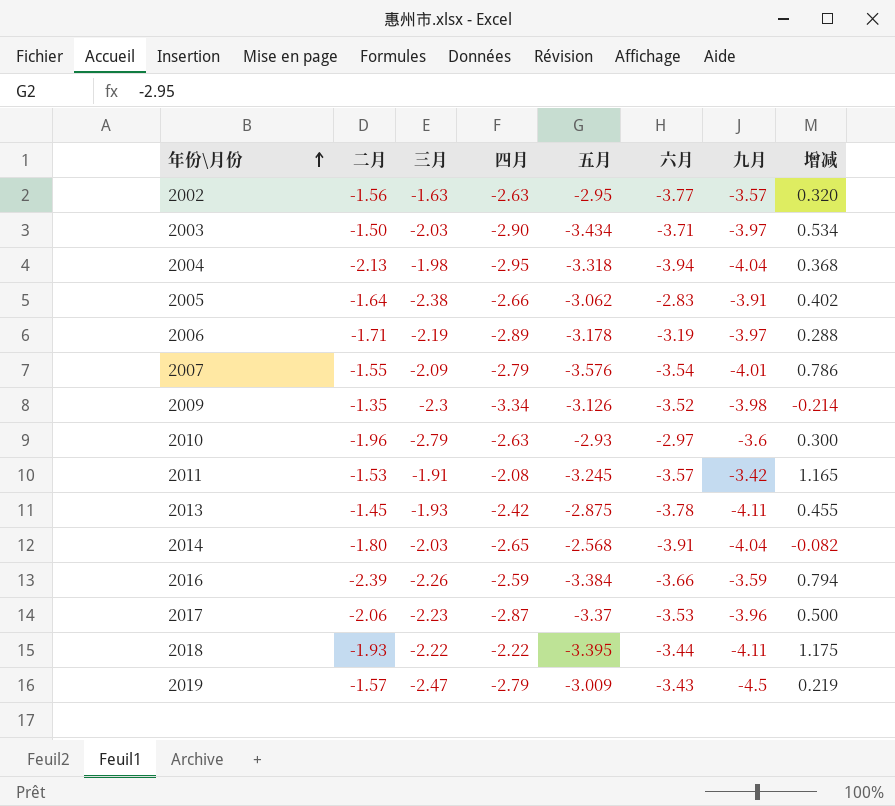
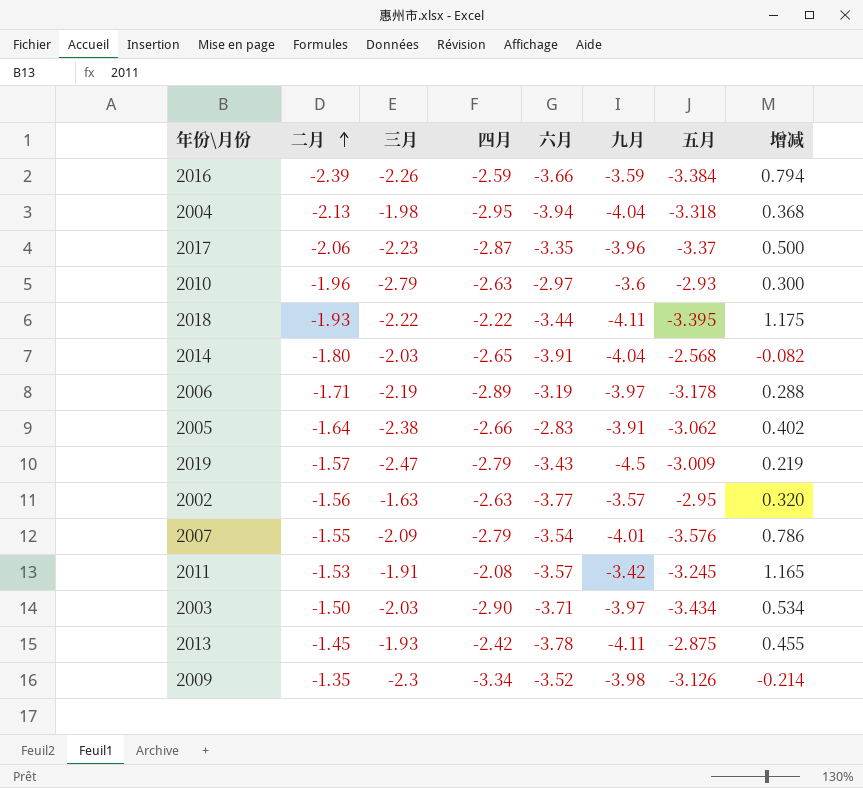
row order: 年份\月份 ascending -> 二月 ascending
column 五月 | position: 5 -> 7
2017 | 六月: -3.53 -> -3.35

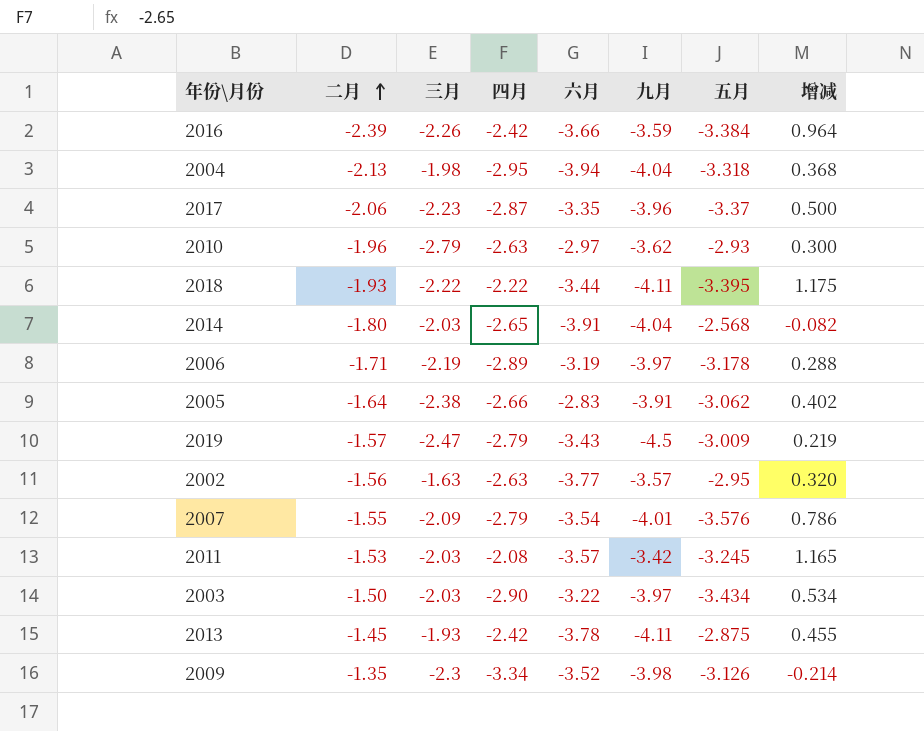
2016 | 四月: -2.59 -> -2.42
2016 | 增减: 0.794 -> 0.964
2010 | 九月: -3.6 -> -3.62
2011 | 三月: -1.91 -> -2.03
2003 | 六月: -3.71 -> -3.22

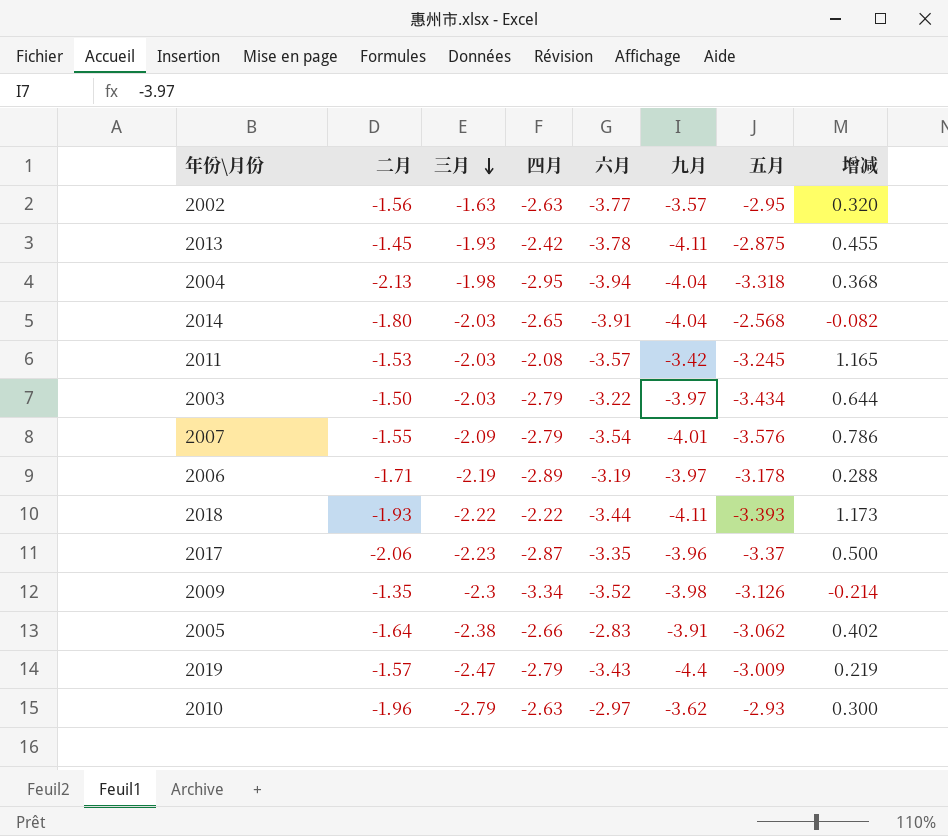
row order: 二月 ascending -> 三月 descending
row 2016: -2.39 | -2.26 | -2.42 | -3.66 | -3.59 | -3.384 | 0.964 -> none
2003 | 四月: -2.90 -> -2.79
2003 | 增减: 0.534 -> 0.644
2018 | 五月: -3.395 -> -3.393
2018 | 增减: 1.175 -> 1.173
2019 | 九月: -4.5 -> -4.4

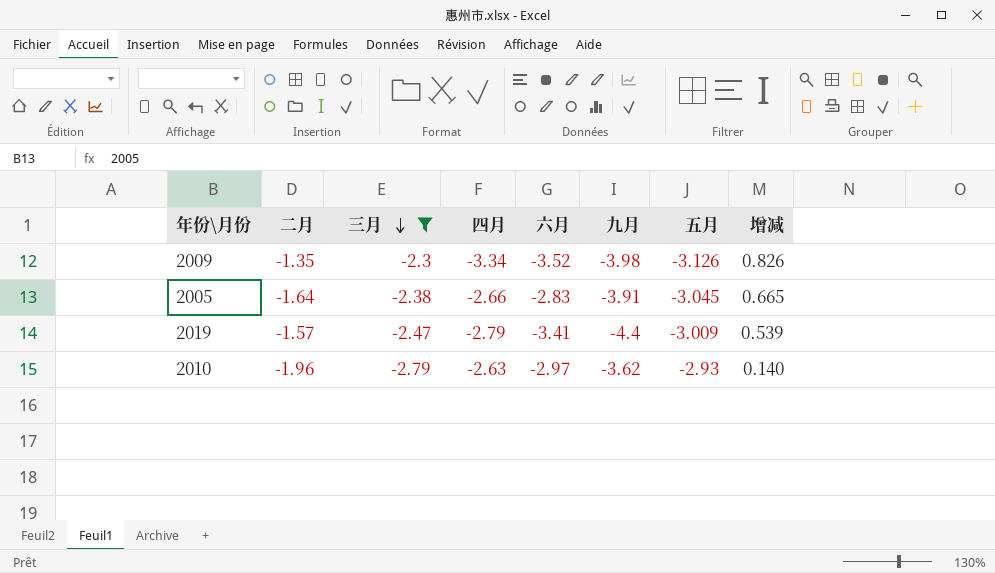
filter: none -> 三月 <= -2.3
column 增减 | formula: [四月] - [五月] -> [三月] - [五月]
2005 | 五月: -3.062 -> -3.045
2019 | 六月: -3.43 -> -3.41

